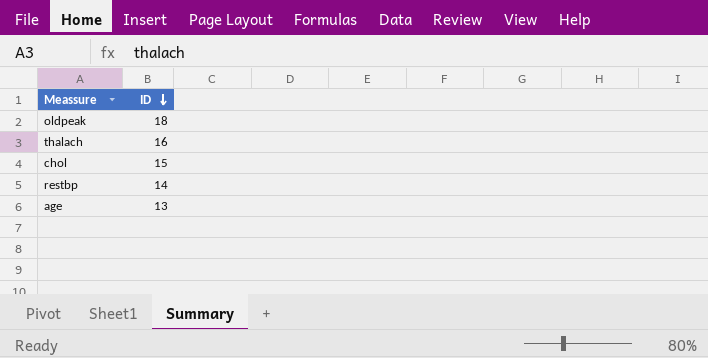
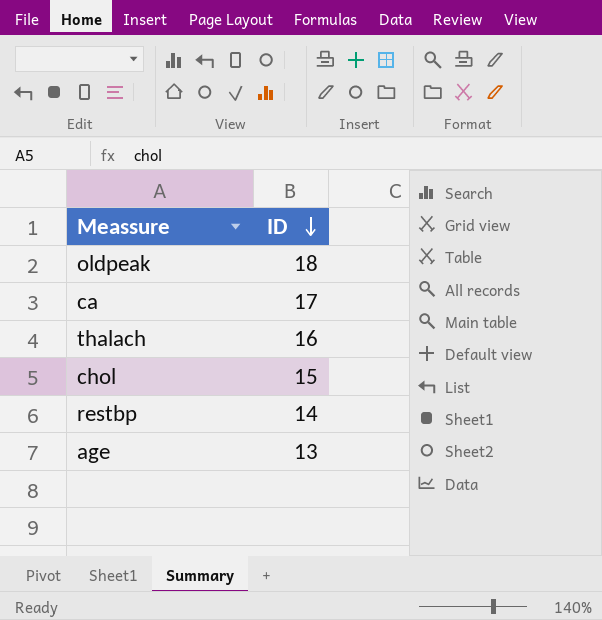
row ca: none -> 17

